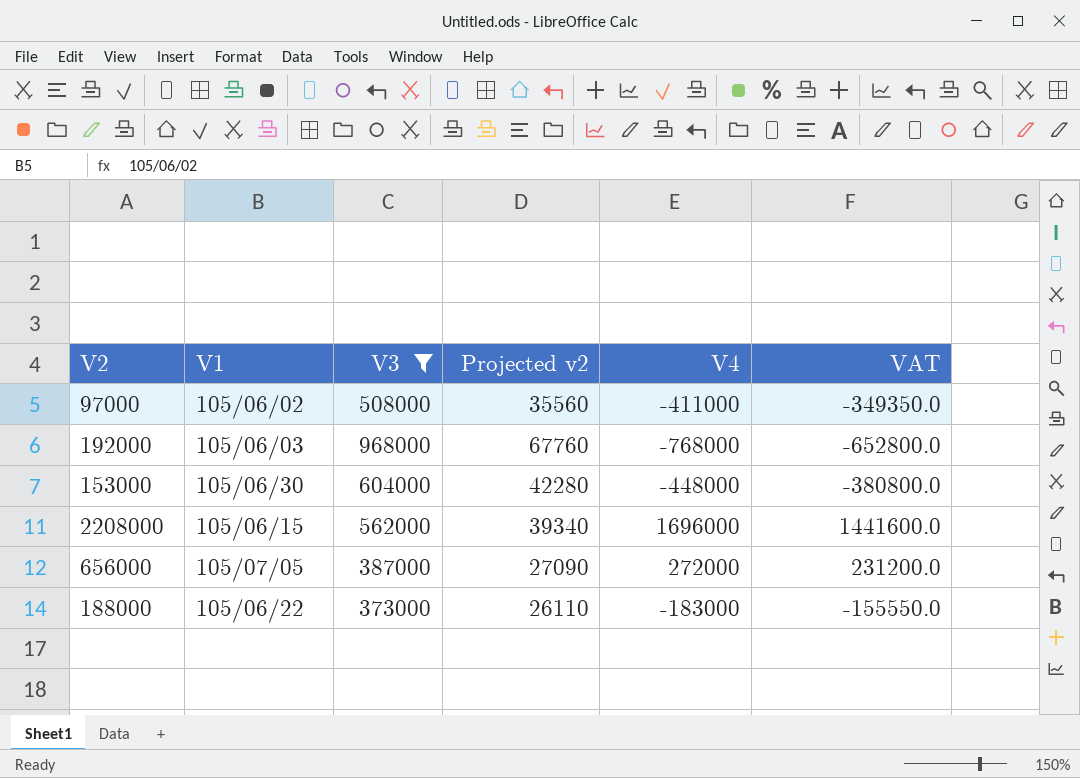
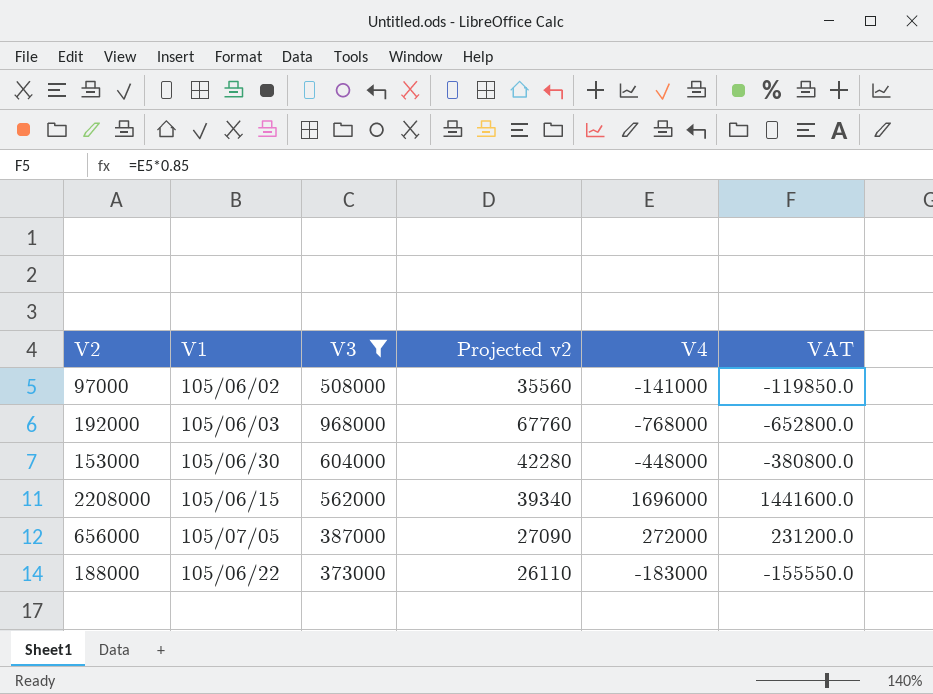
97000 | V4: -411000 -> -141000
97000 | VAT: -349350.0 -> -119850.0

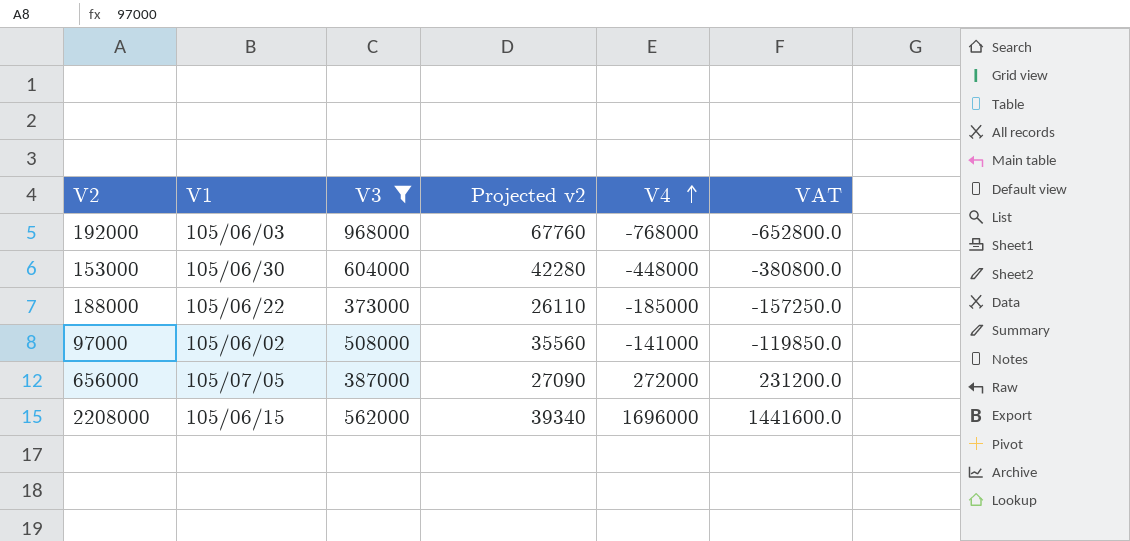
row order: none -> V4 ascending
188000 | V4: -183000 -> -185000
188000 | VAT: -155550.0 -> -157250.0

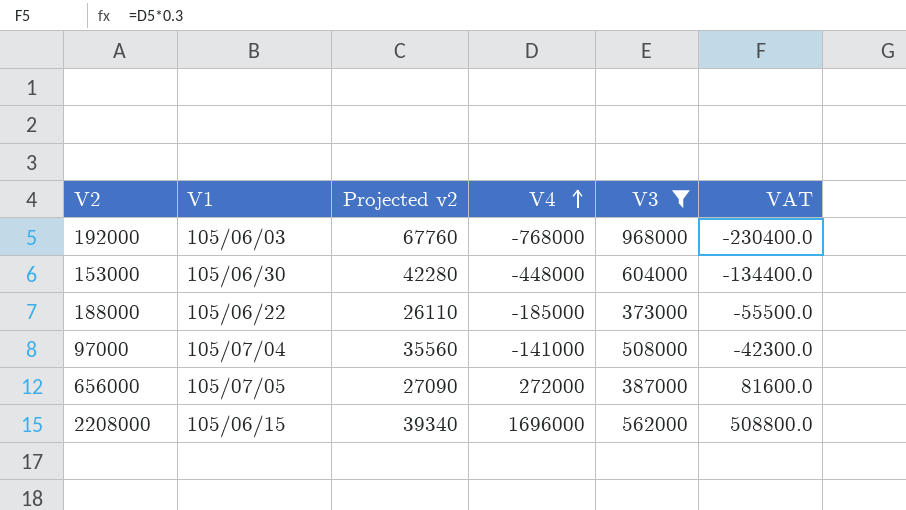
column V3 | position: 3 -> 5
column VAT | formula: [V4] * 0.85 -> [V4] * 0.3
97000 | V1: 105/06/02 -> 105/07/04

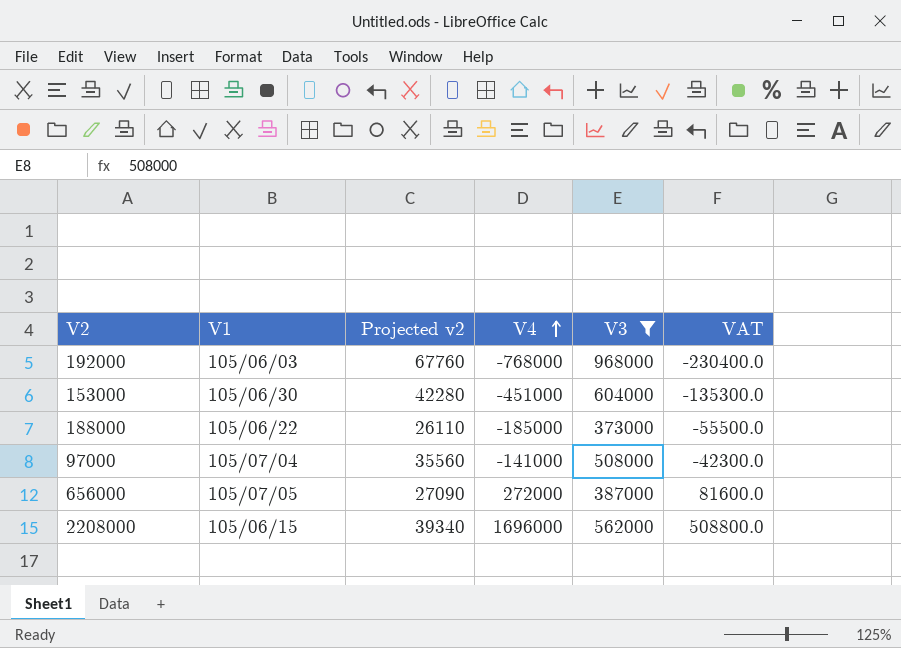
153000 | V4: -448000 -> -451000
153000 | VAT: -134400.0 -> -135300.0

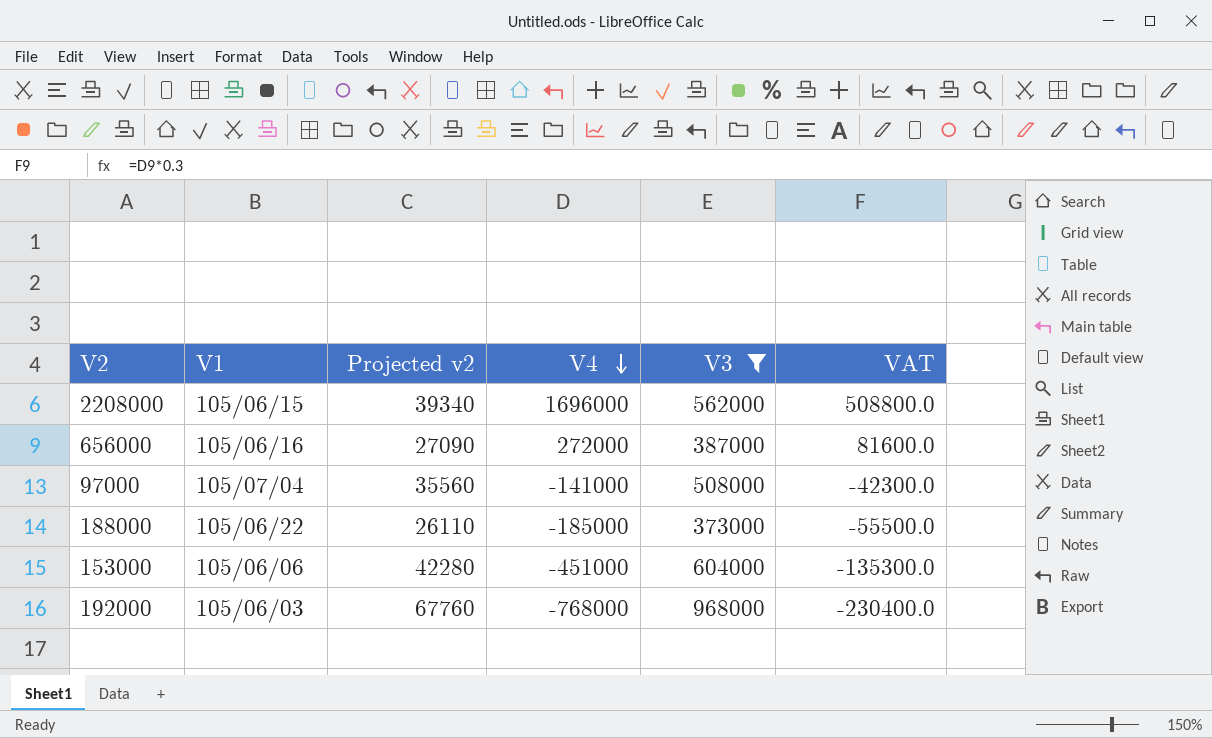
row order: V4 ascending -> V4 descending
656000 | V1: 105/07/05 -> 105/06/16
153000 | V1: 105/06/30 -> 105/06/06

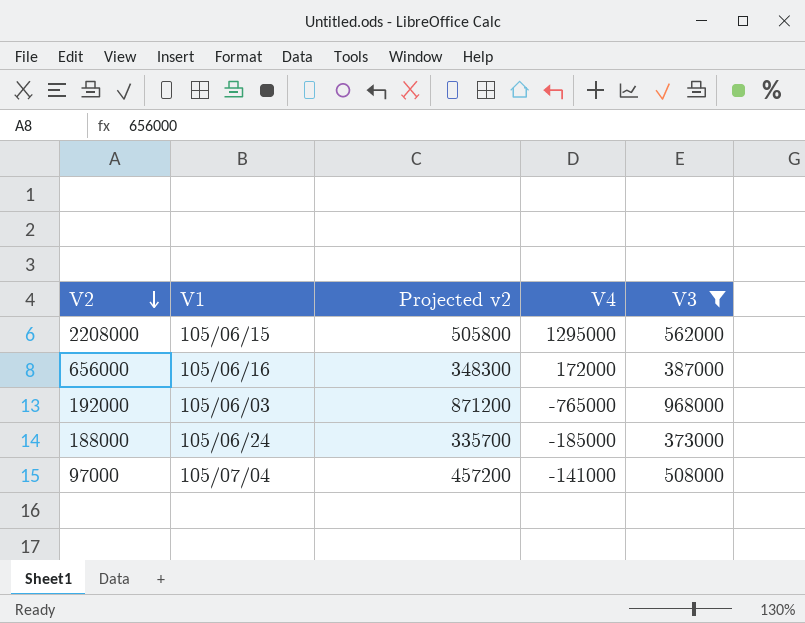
row order: V4 descending -> V2 descending
column VAT | formula: [V4] * 0.3 -> none
column Projected v2 | formula: [V3] * 0.07 -> [V3] * 0.9
row 153000: 105/06/06 | 42280 | -451000 | 604000 | -135300.0 -> none
2208000 | V4: 1696000 -> 1295000
656000 | V4: 272000 -> 172000
192000 | V4: -768000 -> -765000
188000 | V1: 105/06/22 -> 105/06/24

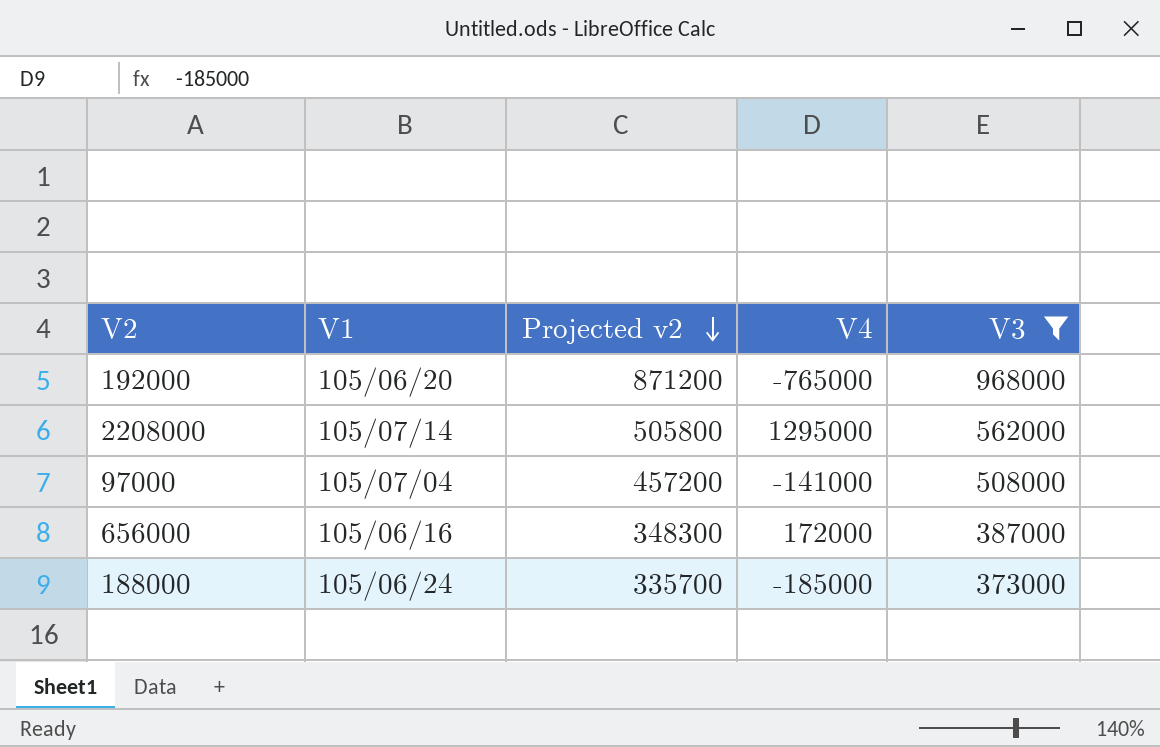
row order: V2 descending -> Projected v2 descending
192000 | V1: 105/06/03 -> 105/06/20
2208000 | V1: 105/06/15 -> 105/07/14

